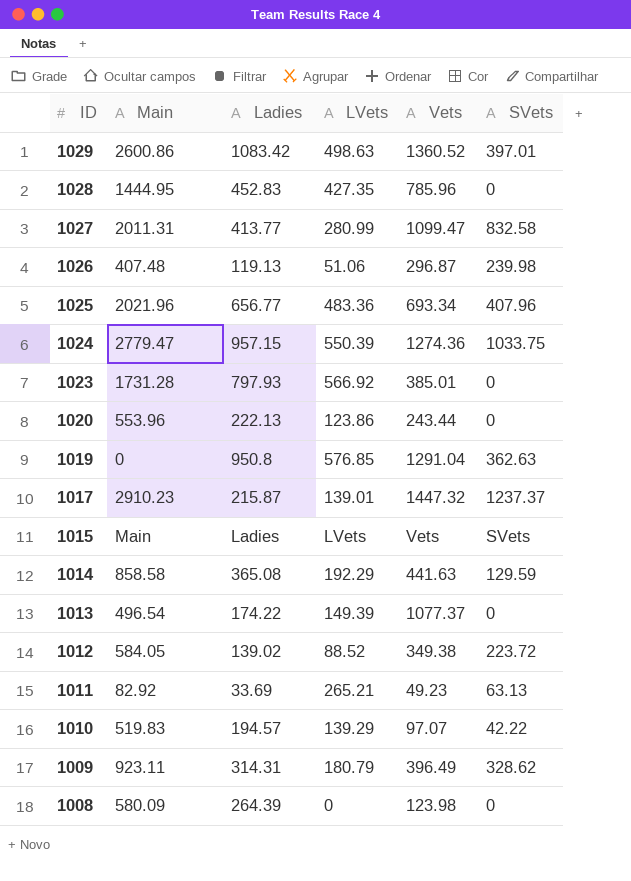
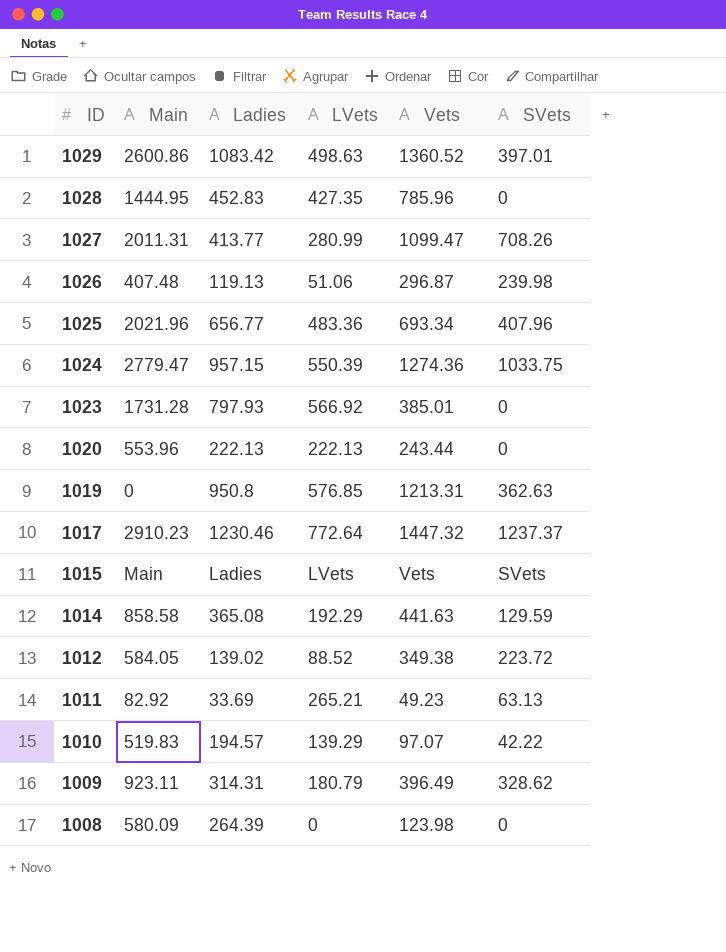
row 1013: 496.54 | 174.22 | 149.39 | 1077.37 | 0 -> none
1027 | SVets: 832.58 -> 708.26
1020 | LVets: 123.86 -> 222.13
1019 | Vets: 1291.04 -> 1213.31
1017 | Ladies: 215.87 -> 1230.46
1017 | LVets: 139.01 -> 772.64

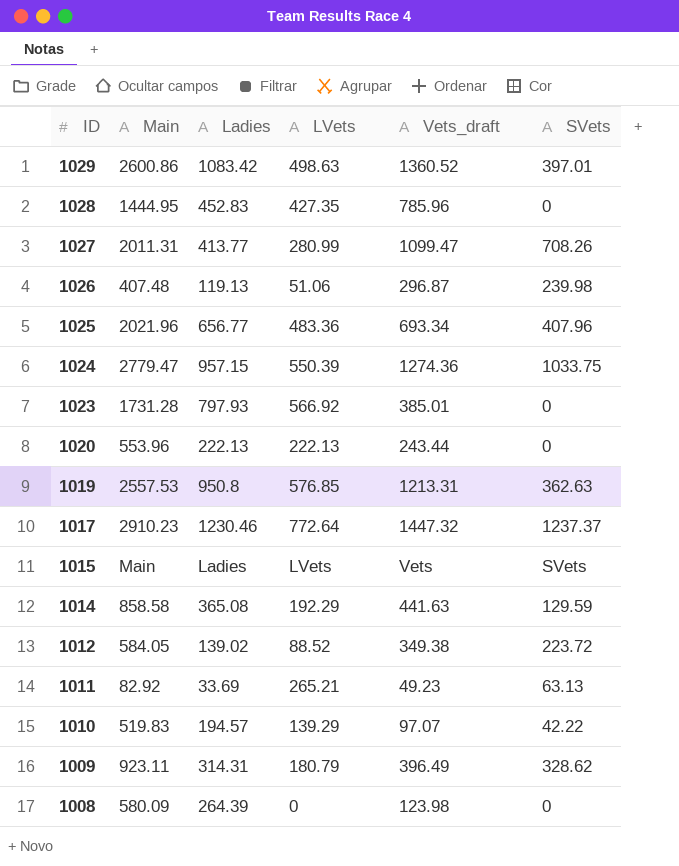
column name: Vets -> Vets_draft
1019 | Main: 0 -> 2557.53

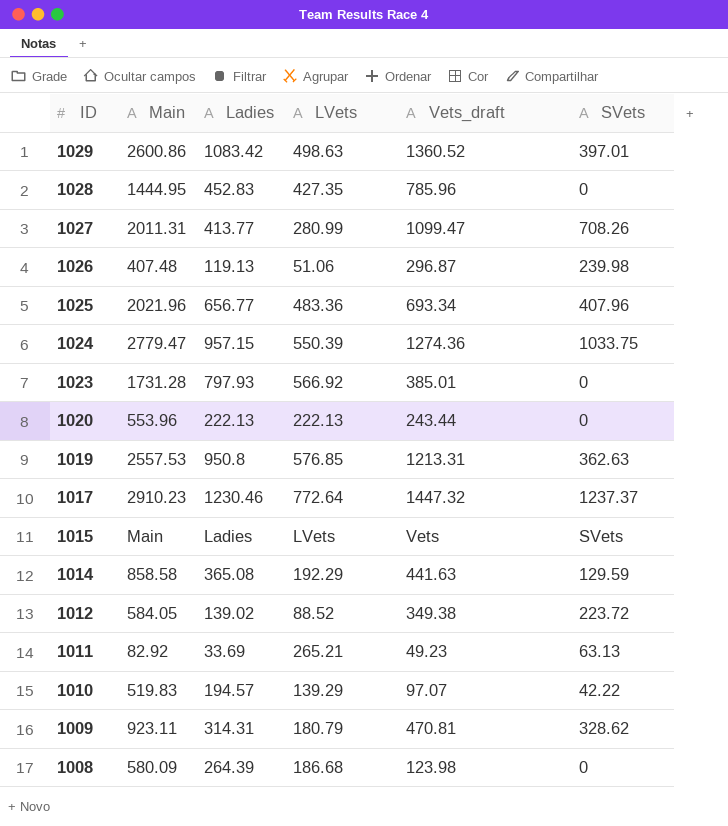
1009 | Vets_draft: 396.49 -> 470.81
1008 | LVets: 0 -> 186.68

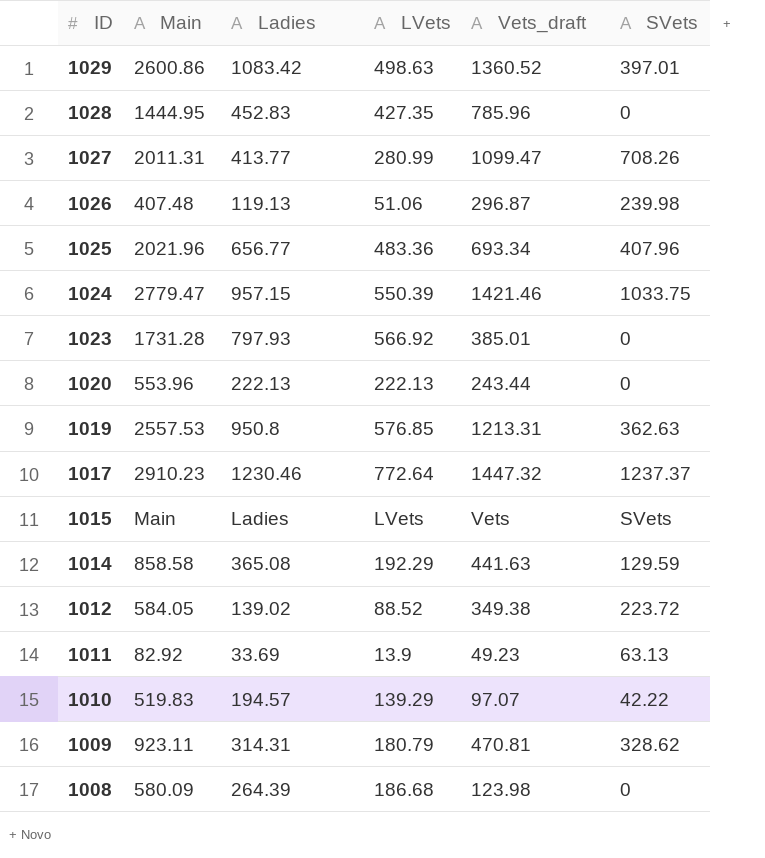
1024 | Vets_draft: 1274.36 -> 1421.46
1011 | LVets: 265.21 -> 13.9

